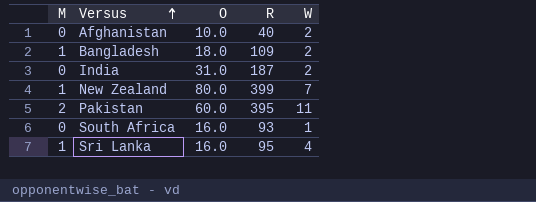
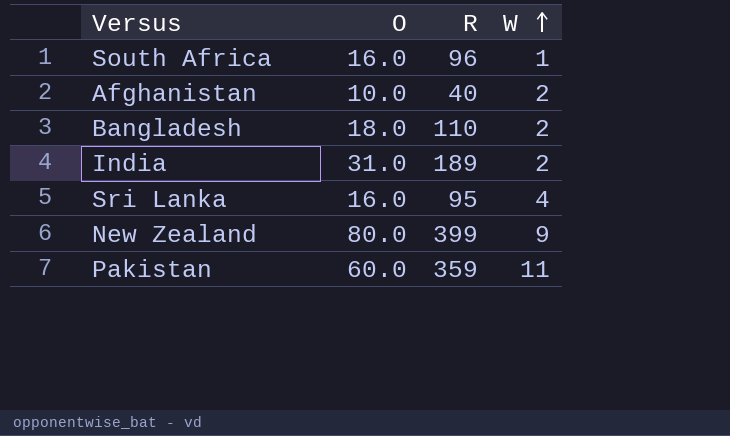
row order: Versus ascending -> W ascending
column M | position: 1 -> none
South Africa | R: 93 -> 96
Bangladesh | R: 109 -> 110
India | R: 187 -> 189
New Zealand | W: 7 -> 9
Pakistan | R: 395 -> 359

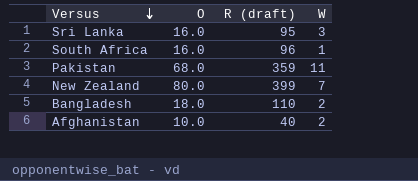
row order: W ascending -> Versus descending
column name: R -> R (draft)
row India: 31.0 | 189 | 2 -> none
Sri Lanka | W: 4 -> 3
Pakistan | O: 60.0 -> 68.0
New Zealand | W: 9 -> 7

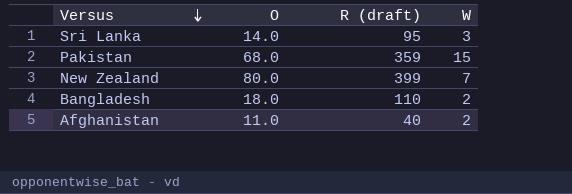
row South Africa: 16.0 | 96 | 1 -> none
Sri Lanka | O: 16.0 -> 14.0
Pakistan | W: 11 -> 15
Afghanistan | O: 10.0 -> 11.0

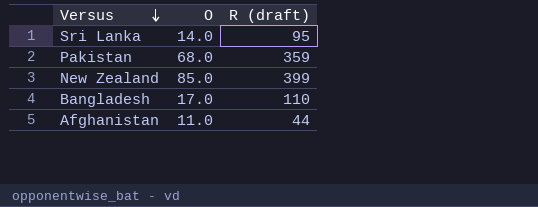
column W | position: 4 -> none
New Zealand | O: 80.0 -> 85.0
Bangladesh | O: 18.0 -> 17.0
Afghanistan | R (draft): 40 -> 44

